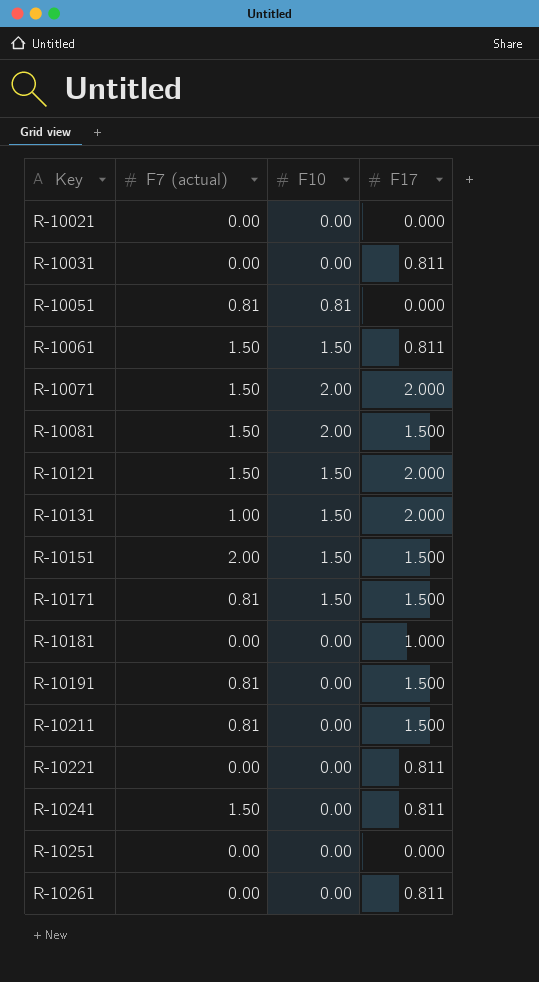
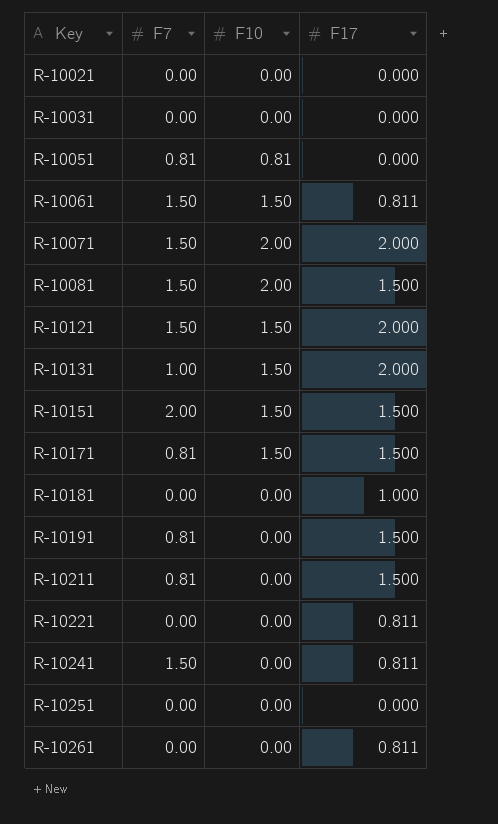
column name: F7 (actual) -> F7
R-10031 | F17: 0.811 -> 0.000

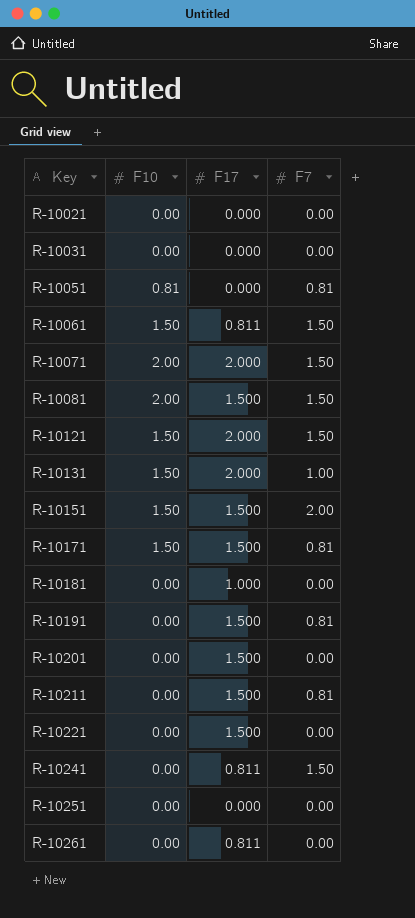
column F7 | position: 2 -> 4
row R-10201: none -> 0.00 | 1.500 | 0.00
R-10221 | F17: 0.811 -> 1.500

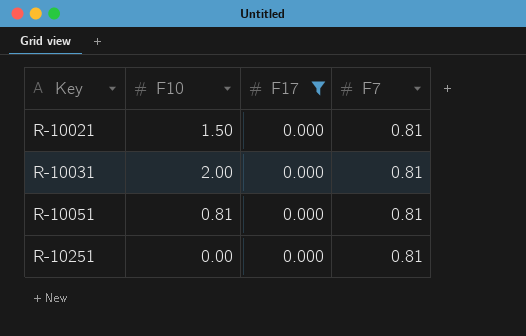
filter: none -> F17 = 0.000
R-10021 | F10: 0.00 -> 1.50
R-10021 | F7: 0.00 -> 0.81
R-10031 | F10: 0.00 -> 2.00
R-10031 | F7: 0.00 -> 0.81
R-10251 | F7: 0.00 -> 0.81

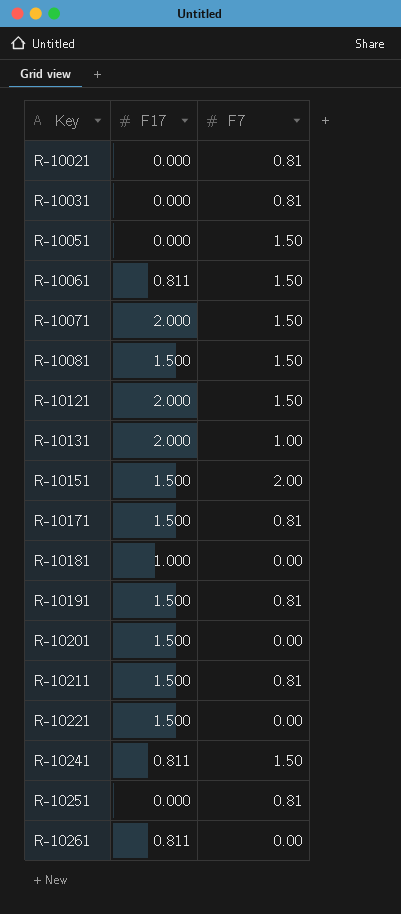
filter: F17 = 0.000 -> none
column F10 | position: 2 -> none
R-10051 | F7: 0.81 -> 1.50

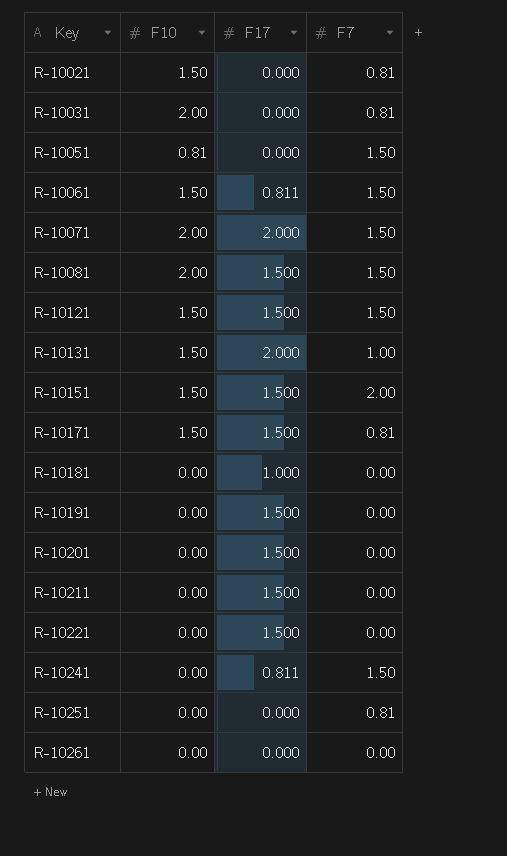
column F10 | position: none -> 2
R-10121 | F17: 2.000 -> 1.500
R-10191 | F7: 0.81 -> 0.00
R-10211 | F7: 0.81 -> 0.00
R-10261 | F17: 0.811 -> 0.000

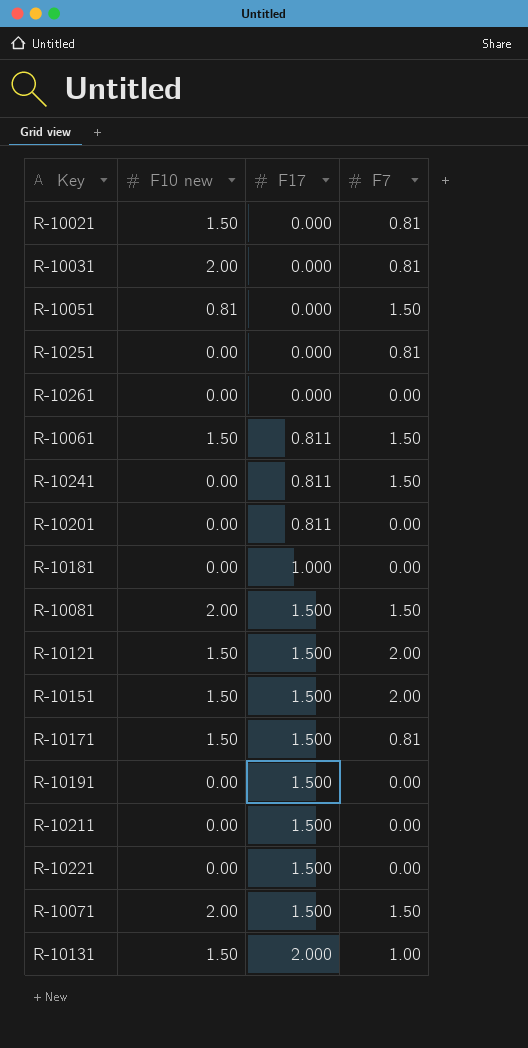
row order: Key ascending -> F17 ascending
column name: F10 -> F10 new
R-10201 | F17: 1.500 -> 0.811
R-10121 | F7: 1.50 -> 2.00
R-10071 | F17: 2.000 -> 1.500

